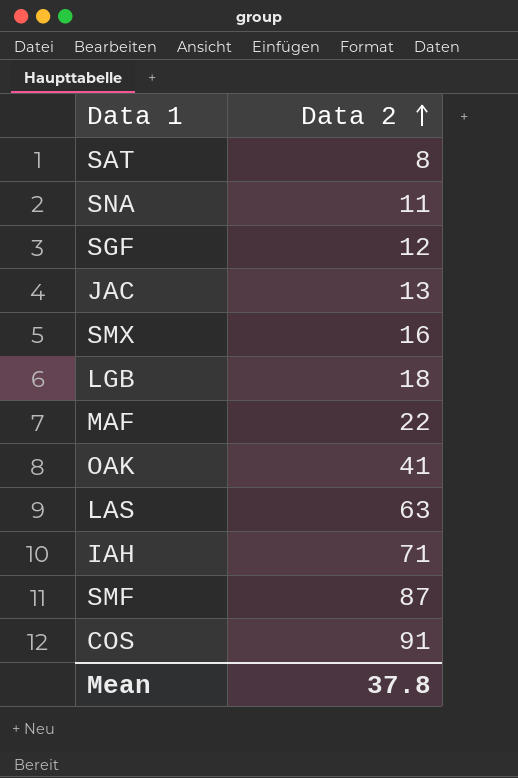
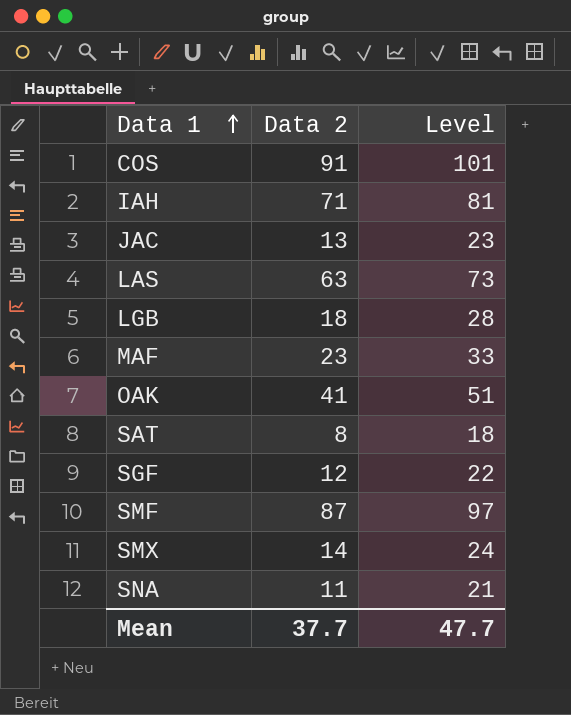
row order: Data 2 ascending -> Data 1 ascending
column Level | formula: none -> [Data 2] + 10
MAF | Data 2: 22 -> 23
SMX | Data 2: 16 -> 14
Mean | Data 2: 37.8 -> 37.7

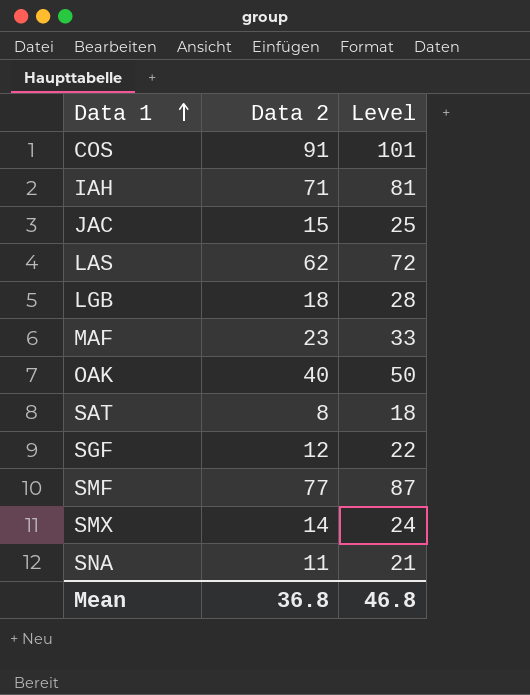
JAC | Data 2: 13 -> 15
JAC | Level: 23 -> 25
LAS | Data 2: 63 -> 62
LAS | Level: 73 -> 72
OAK | Data 2: 41 -> 40
OAK | Level: 51 -> 50
SMF | Data 2: 87 -> 77
SMF | Level: 97 -> 87
Mean | Data 2: 37.7 -> 36.8
Mean | Level: 47.7 -> 46.8

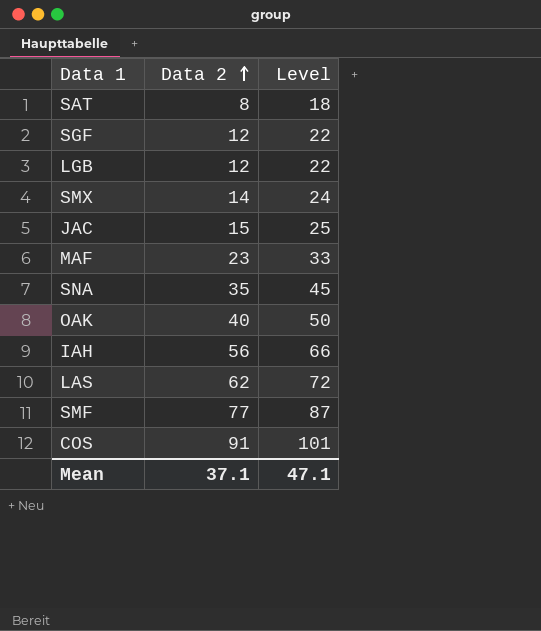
row order: Data 1 ascending -> Data 2 ascending
LGB | Data 2: 18 -> 12
LGB | Level: 28 -> 22
SNA | Data 2: 11 -> 35
SNA | Level: 21 -> 45
IAH | Data 2: 71 -> 56
IAH | Level: 81 -> 66
Mean | Data 2: 36.8 -> 37.1
Mean | Level: 46.8 -> 47.1

